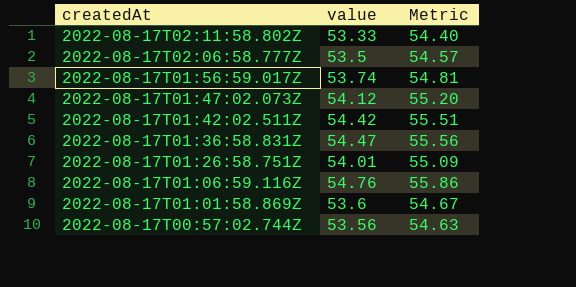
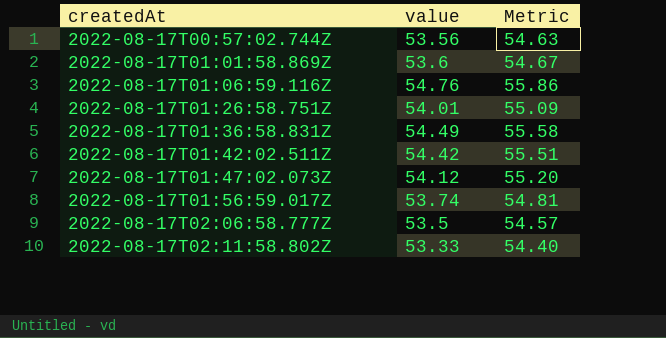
row order: createdAt descending -> createdAt ascending
2022-08-17T01:36:58.831Z | value: 54.47 -> 54.49
2022-08-17T01:36:58.831Z | Metric: 55.56 -> 55.58

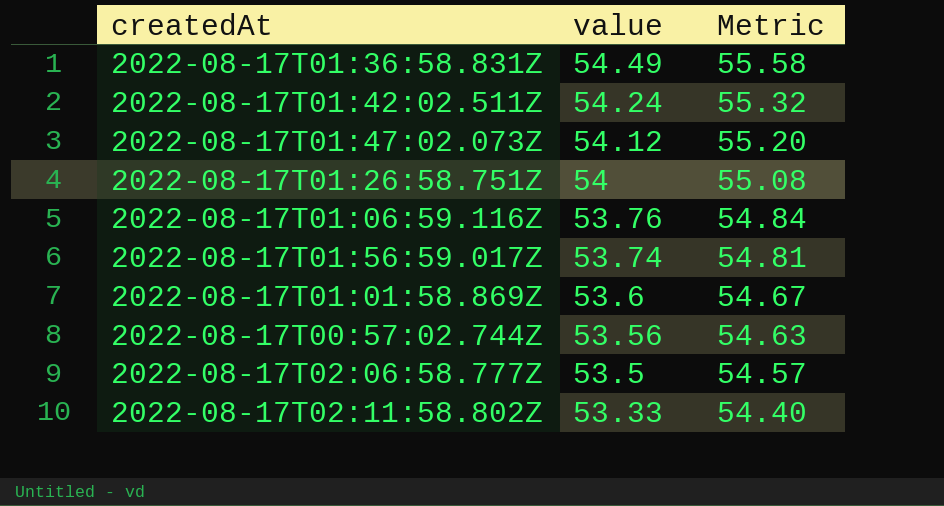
row order: createdAt ascending -> value descending
2022-08-17T01:42:02.511Z | value: 54.42 -> 54.24
2022-08-17T01:42:02.511Z | Metric: 55.51 -> 55.32
2022-08-17T01:26:58.751Z | value: 54.01 -> 54
2022-08-17T01:26:58.751Z | Metric: 55.09 -> 55.08
2022-08-17T01:06:59.116Z | value: 54.76 -> 53.76
2022-08-17T01:06:59.116Z | Metric: 55.86 -> 54.84

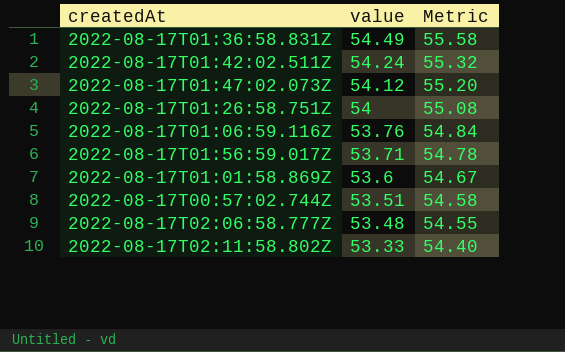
2022-08-17T01:56:59.017Z | value: 53.74 -> 53.71
2022-08-17T01:56:59.017Z | Metric: 54.81 -> 54.78
2022-08-17T00:57:02.744Z | value: 53.56 -> 53.51
2022-08-17T00:57:02.744Z | Metric: 54.63 -> 54.58
2022-08-17T02:06:58.777Z | value: 53.5 -> 53.48
2022-08-17T02:06:58.777Z | Metric: 54.57 -> 54.55

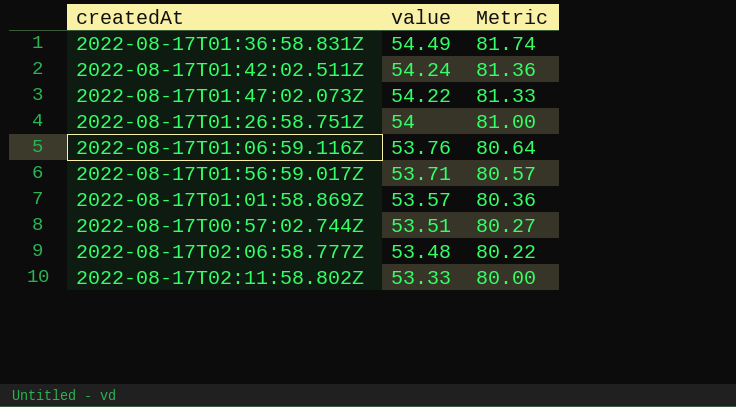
column Metric | formula: [value] * 1.02 -> [value] * 1.5
2022-08-17T01:47:02.073Z | value: 54.12 -> 54.22
2022-08-17T01:01:58.869Z | value: 53.6 -> 53.57

